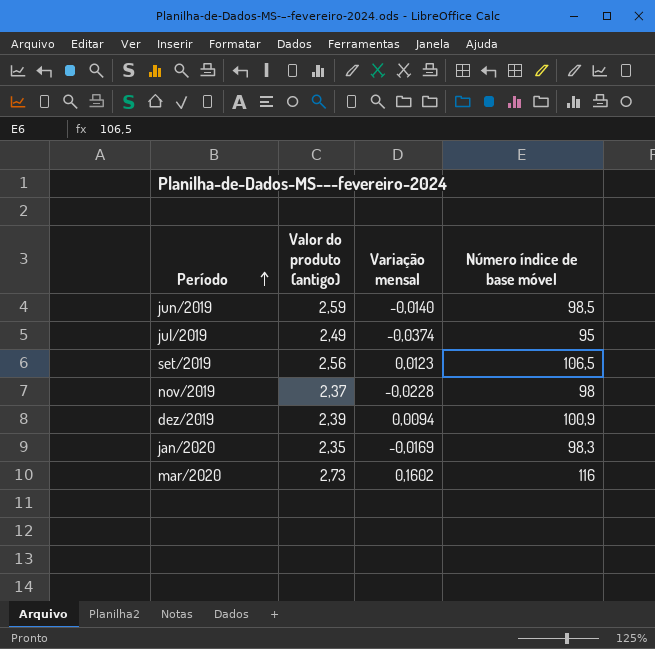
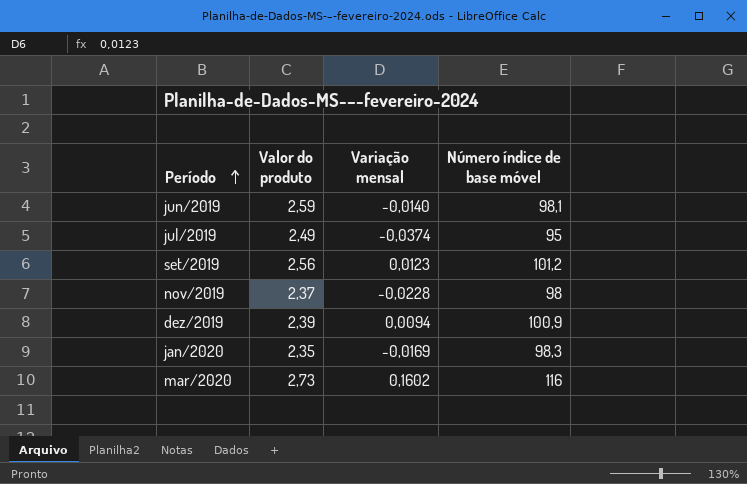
column name: Valor do produto (antigo) -> Valor do produto
jun/2019 | Número índice de base móvel: 98,5 -> 98,1
set/2019 | Número índice de base móvel: 106,5 -> 101,2

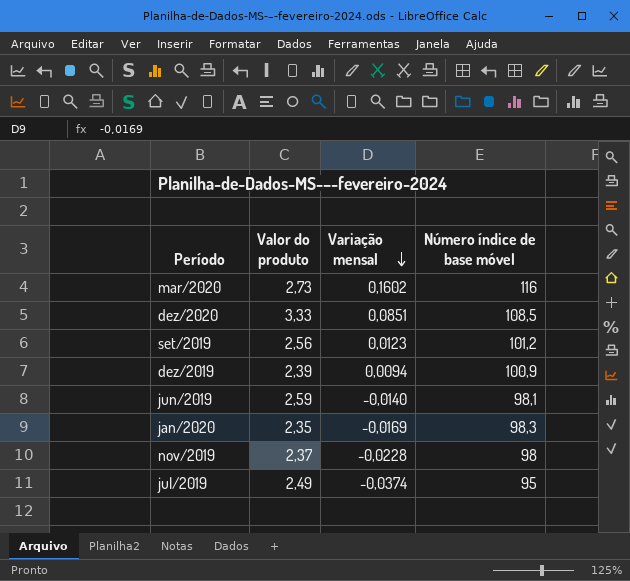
row order: Período ascending -> Variação mensal descending
row dez/2020: none -> 3,33 | 0,0851 | 108,5

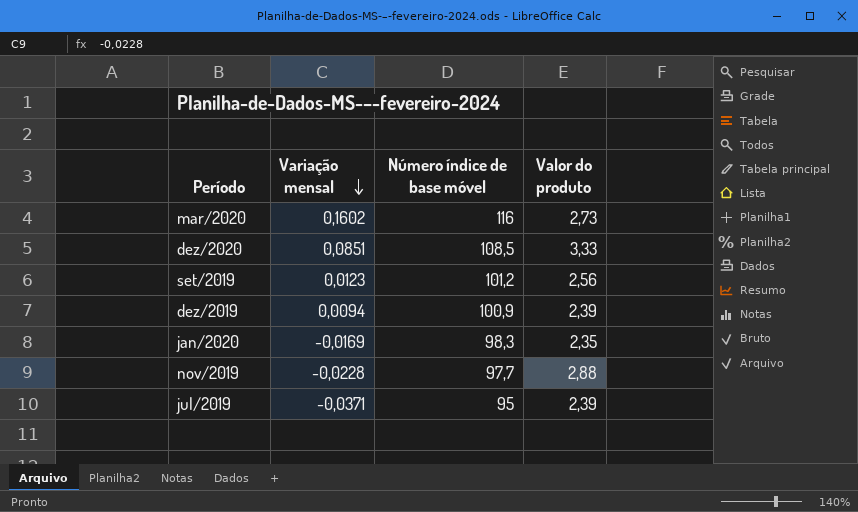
column Valor do produto | position: 2 -> 4
row jun/2019: 2,59 | -0,0140 | 98,1 -> none
nov/2019 | Número índice de base móvel: 98 -> 97,7
nov/2019 | Valor do produto: 2,37 -> 2,88
jul/2019 | Variação mensal: -0,0374 -> -0,0371
jul/2019 | Valor do produto: 2,49 -> 2,39

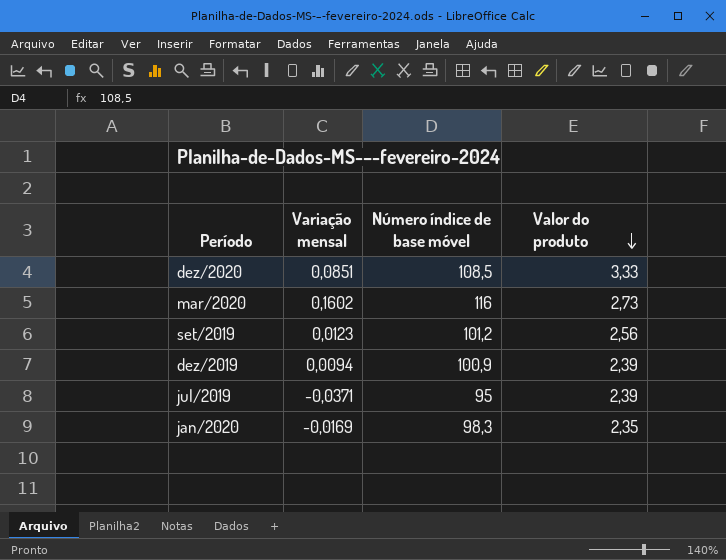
row order: Variação mensal descending -> Valor do produto descending
row nov/2019: -0,0228 | 97,7 | 2,88 -> none

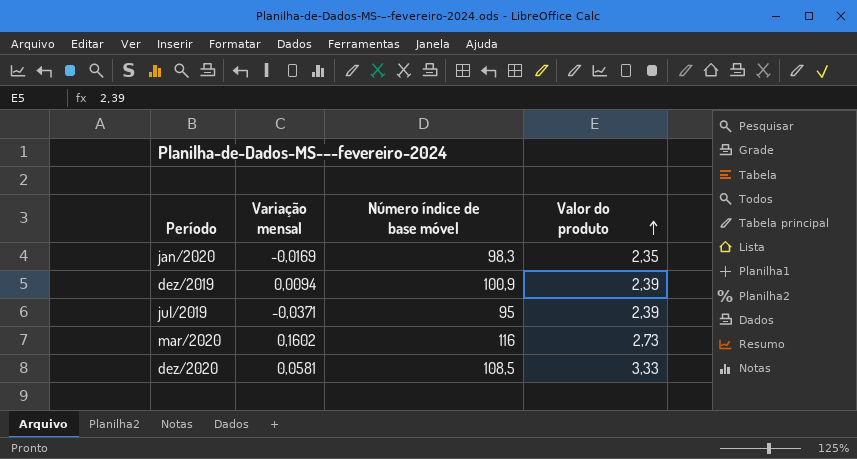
row order: Valor do produto descending -> Valor do produto ascending
row set/2019: 0,0123 | 101,2 | 2,56 -> none
dez/2020 | Variação mensal: 0,0851 -> 0,0581

